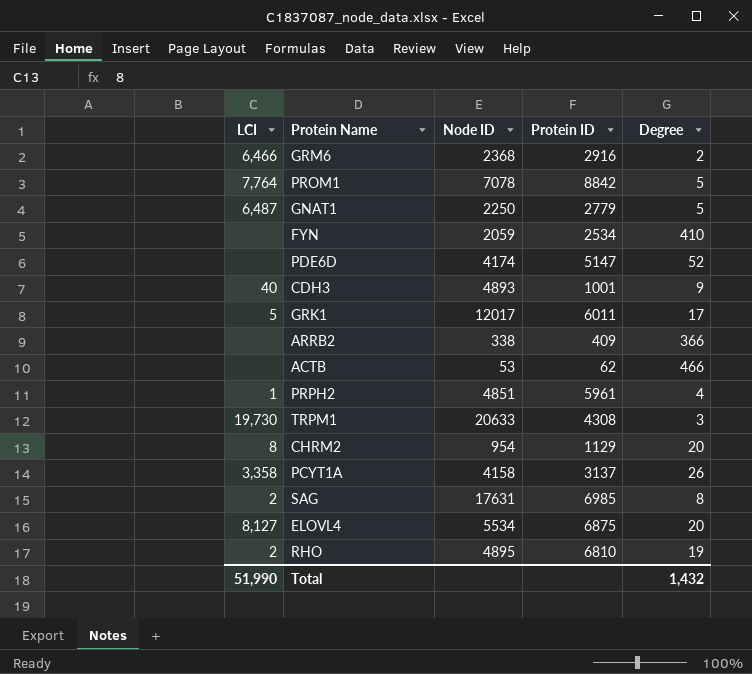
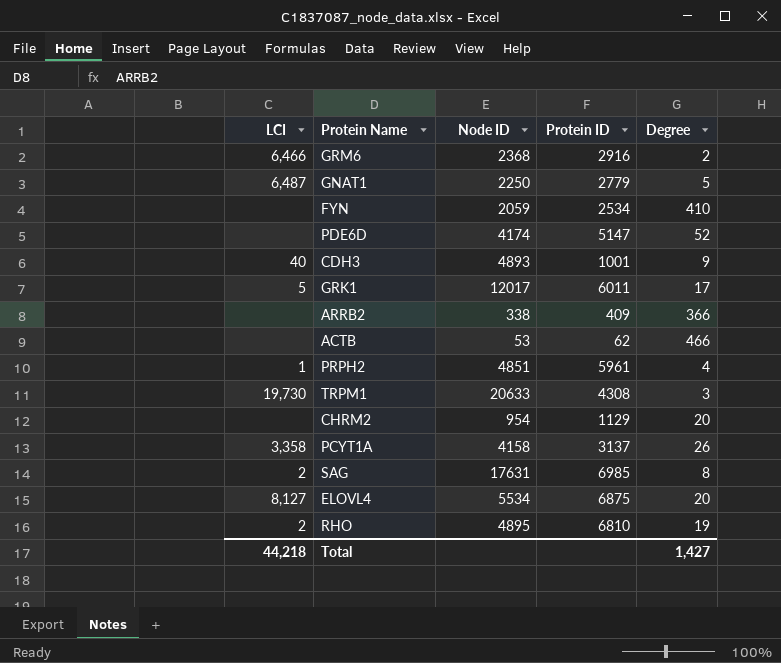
row PROM1: 7,764 | 7078 | 8842 | 5 -> none
CHRM2 | LCI: 8 -> none
Total | LCI: 51,990 -> 44,218
Total | Degree: 1,432 -> 1,427

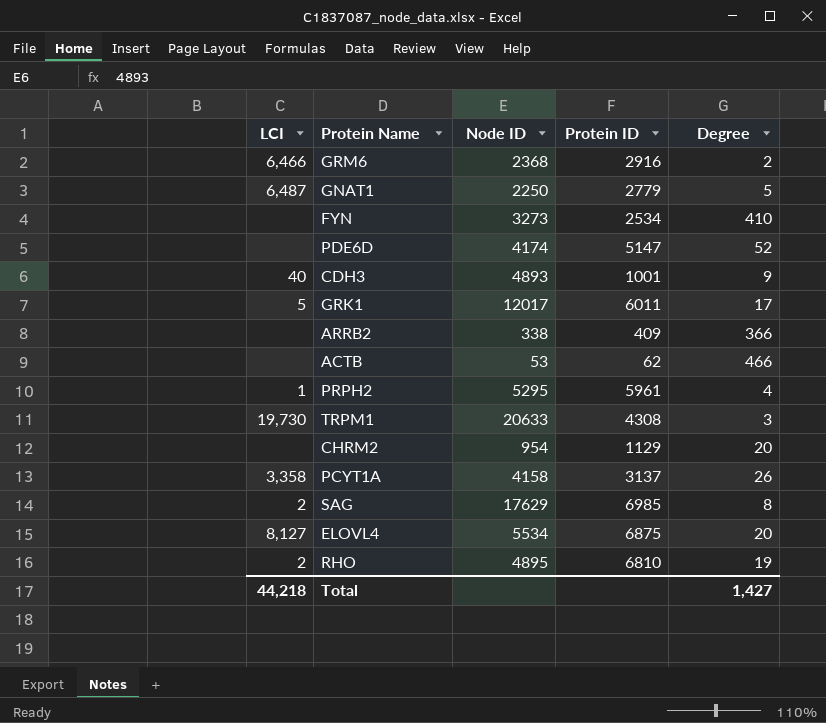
FYN | Node ID: 2059 -> 3273
PRPH2 | Node ID: 4851 -> 5295
SAG | Node ID: 17631 -> 17629

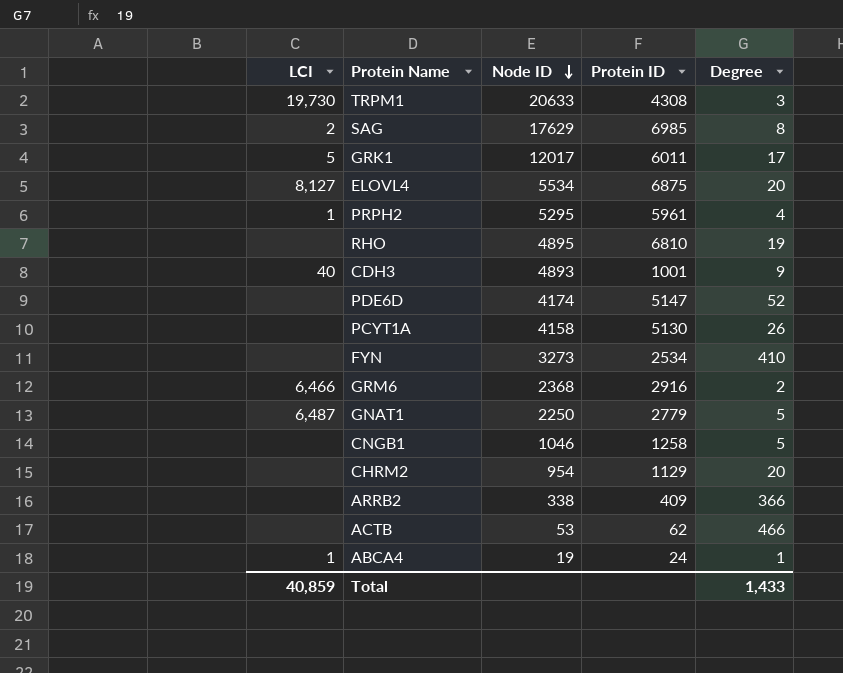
row order: none -> Node ID descending
RHO | LCI: 2 -> none
PCYT1A | LCI: 3,358 -> none
PCYT1A | Protein ID: 3137 -> 5130
row CNGB1: none -> none | 1046 | 1258 | 5
row ABCA4: none -> 1 | 19 | 24 | 1
Total | LCI: 44,218 -> 40,859
Total | Degree: 1,427 -> 1,433

